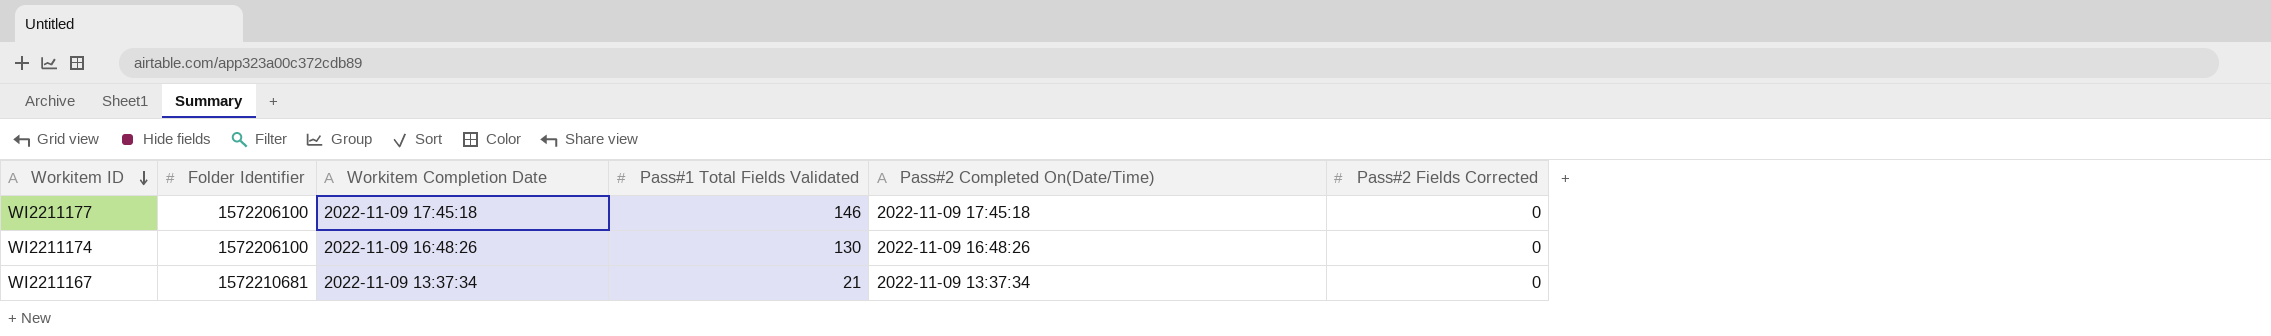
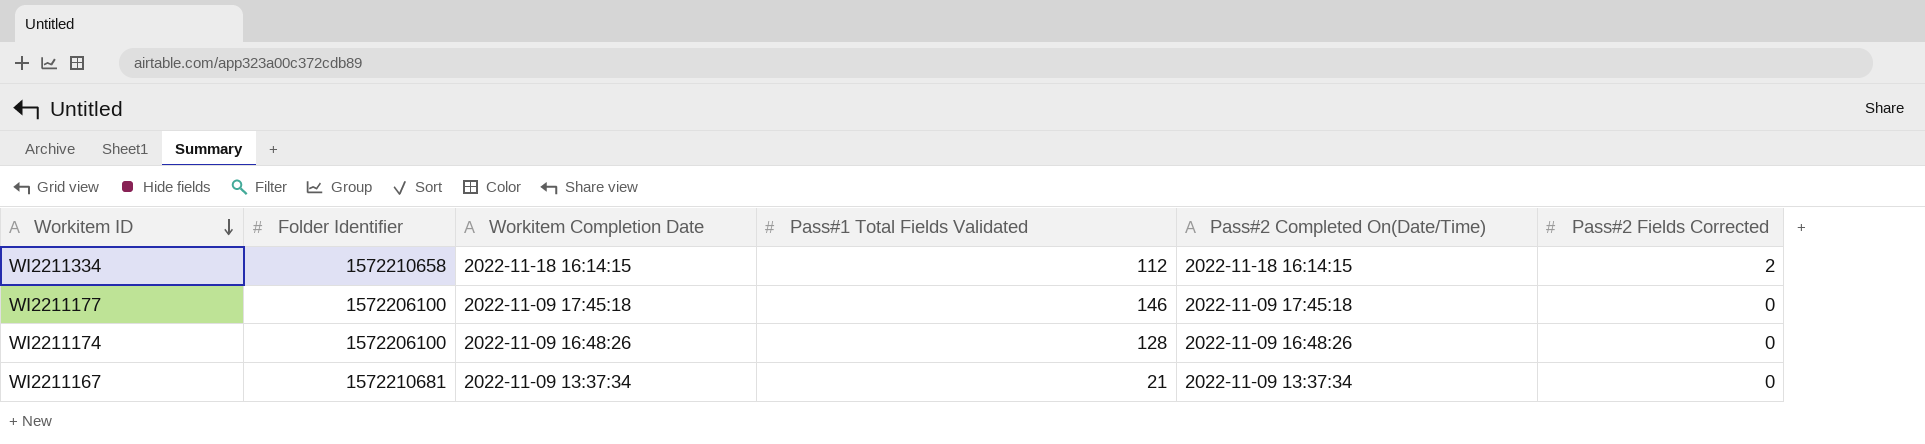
row WI2211334: none -> 1572210658 | 2022-11-18 16:14:15 | 112 | 2022-11-18 16:14:15 | 2
WI2211174 | Pass#1 Total Fields Validated: 130 -> 128

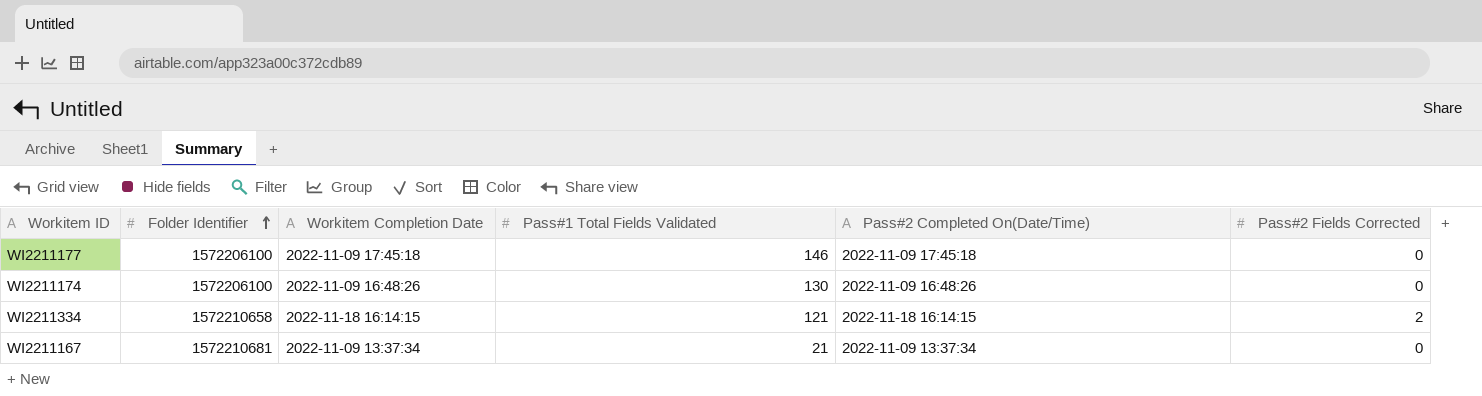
row order: Workitem ID descending -> Folder Identifier ascending
WI2211174 | Pass#1 Total Fields Validated: 128 -> 130
WI2211334 | Pass#1 Total Fields Validated: 112 -> 121

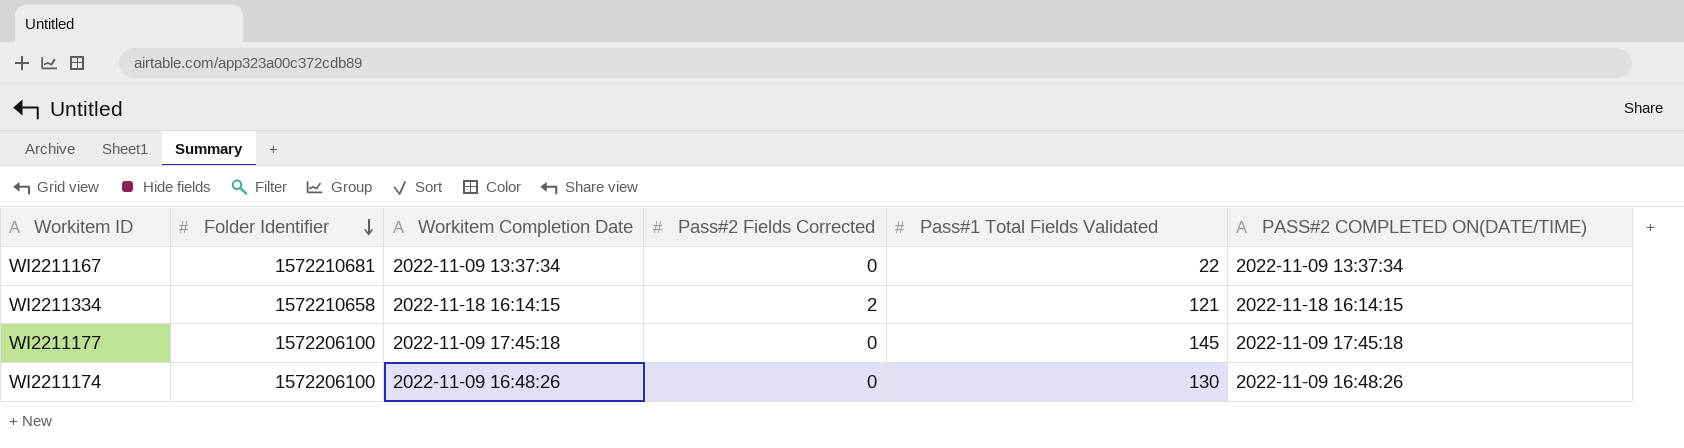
row order: Folder Identifier ascending -> Folder Identifier descending
column Pass#2 Fields Corrected | position: 6 -> 4
column name: Pass#2 Completed On(Date/Time) -> PASS#2 COMPLETED ON(DATE/TIME)
WI2211167 | Pass#1 Total Fields Validated: 21 -> 22
WI2211177 | Pass#1 Total Fields Validated: 146 -> 145

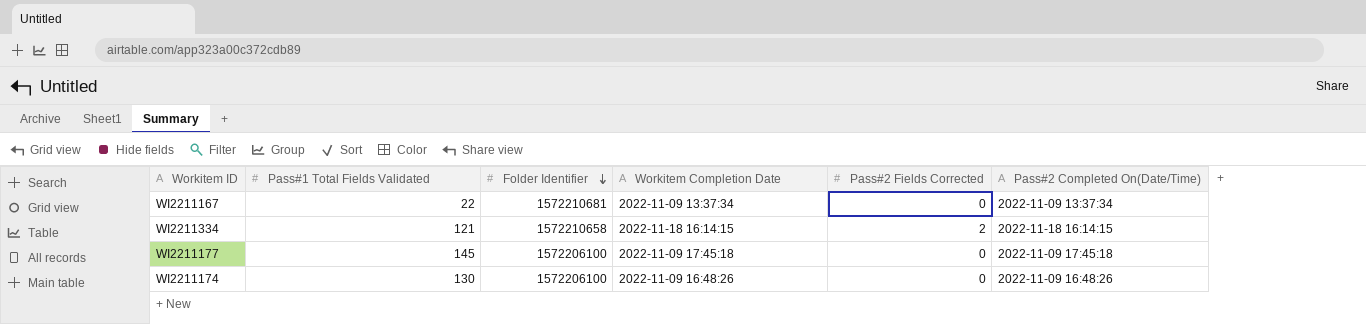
column Pass#1 Total Fields Validated | position: 5 -> 2
column name: PASS#2 COMPLETED ON(DATE/TIME) -> Pass#2 Completed On(Date/Time)

